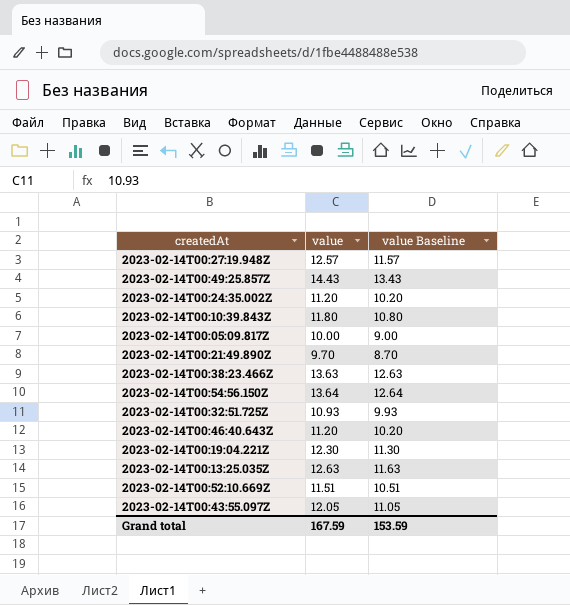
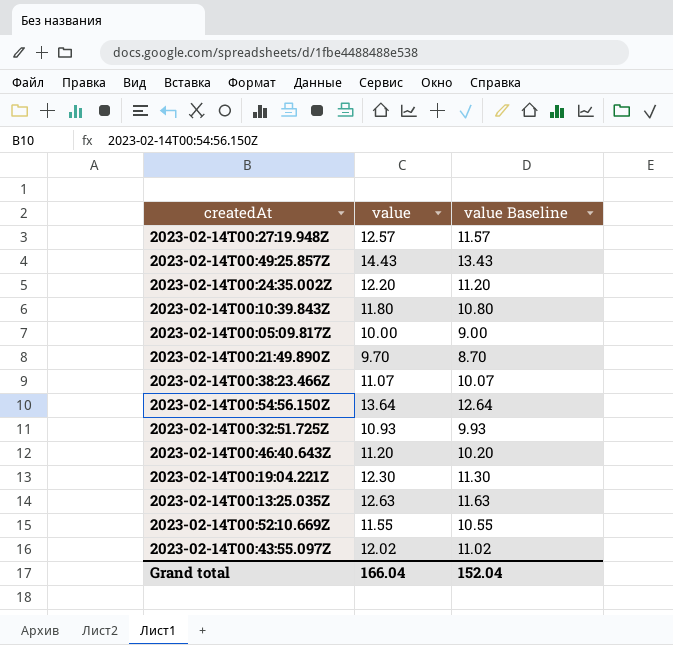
2023-02-14T00:24:35.002Z | value: 11.20 -> 12.20
2023-02-14T00:24:35.002Z | value Baseline: 10.20 -> 11.20
2023-02-14T00:38:23.466Z | value: 13.63 -> 11.07
2023-02-14T00:38:23.466Z | value Baseline: 12.63 -> 10.07
2023-02-14T00:52:10.669Z | value: 11.51 -> 11.55
2023-02-14T00:52:10.669Z | value Baseline: 10.51 -> 10.55
2023-02-14T00:43:55.097Z | value: 12.05 -> 12.02
2023-02-14T00:43:55.097Z | value Baseline: 11.05 -> 11.02
Grand total | value: 167.59 -> 166.04
Grand total | value Baseline: 153.59 -> 152.04

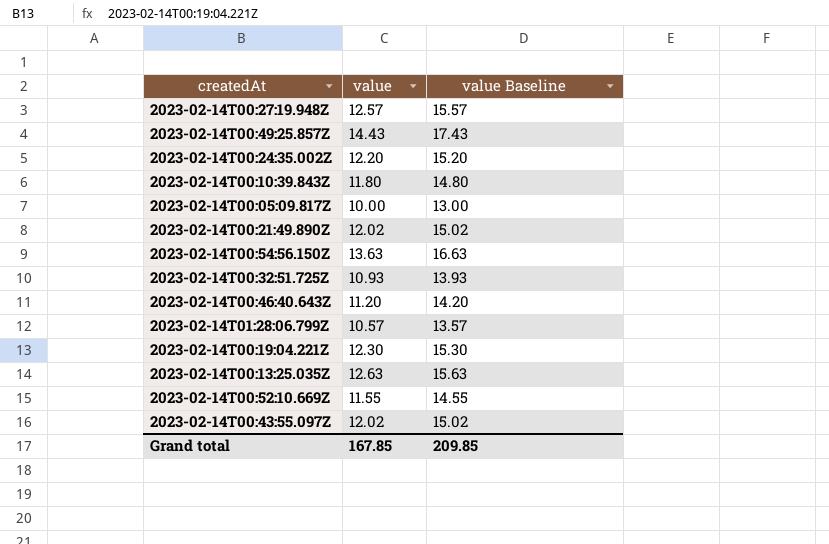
column value Baseline | formula: [value] - 1 -> [value] + 3
row 2023-02-14T00:38:23.466Z: 11.07 | 10.07 -> none
2023-02-14T00:21:49.890Z | value: 9.70 -> 12.02
2023-02-14T00:54:56.150Z | value: 13.64 -> 13.63
row 2023-02-14T01:28:06.799Z: none -> 10.57 | 13.57
Grand total | value: 166.04 -> 167.85
Grand total | value Baseline: 152.04 -> 209.85

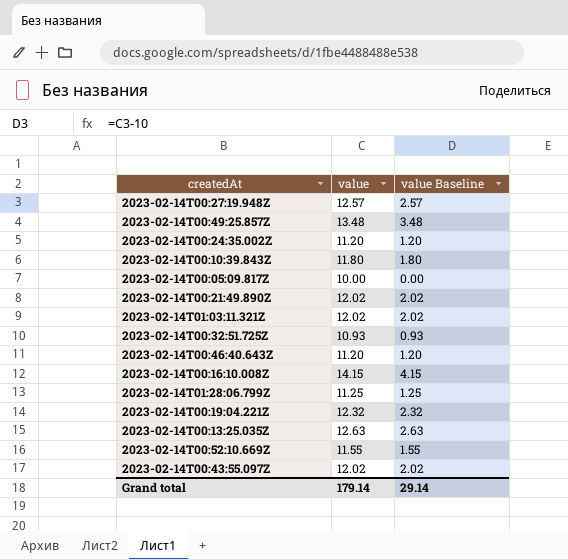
column value Baseline | formula: [value] + 3 -> [value] - 10
row 2023-02-14T00:54:56.150Z: 13.63 | 16.63 -> none
2023-02-14T00:49:25.857Z | value: 14.43 -> 13.48
2023-02-14T00:24:35.002Z | value: 12.20 -> 11.20
row 2023-02-14T01:03:11.321Z: none -> 12.02 | 2.02
row 2023-02-14T00:16:10.008Z: none -> 14.15 | 4.15
2023-02-14T01:28:06.799Z | value: 10.57 -> 11.25
2023-02-14T00:19:04.221Z | value: 12.30 -> 12.32
Grand total | value: 167.85 -> 179.14
Grand total | value Baseline: 209.85 -> 29.14

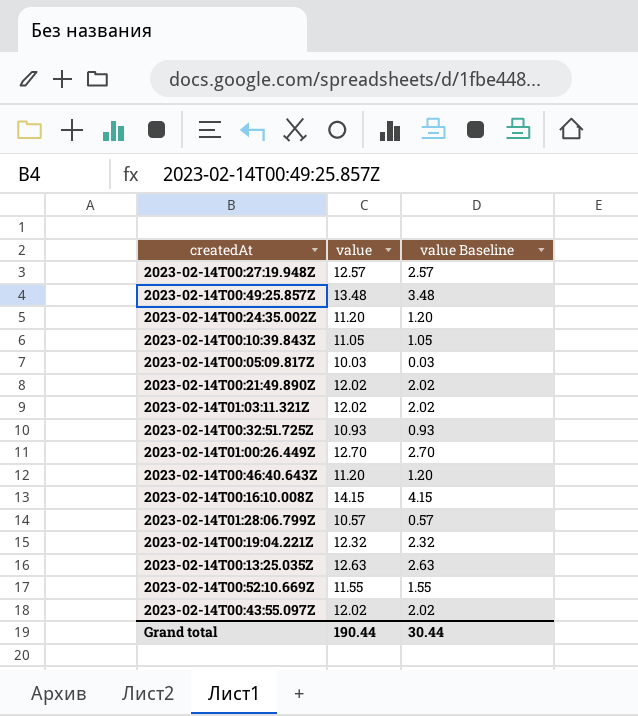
2023-02-14T00:10:39.843Z | value: 11.80 -> 11.05
2023-02-14T00:10:39.843Z | value Baseline: 1.80 -> 1.05
2023-02-14T00:05:09.817Z | value: 10.00 -> 10.03
2023-02-14T00:05:09.817Z | value Baseline: 0.00 -> 0.03
row 2023-02-14T01:00:26.449Z: none -> 12.70 | 2.70
2023-02-14T01:28:06.799Z | value: 11.25 -> 10.57
2023-02-14T01:28:06.799Z | value Baseline: 1.25 -> 0.57
Grand total | value: 179.14 -> 190.44
Grand total | value Baseline: 29.14 -> 30.44

